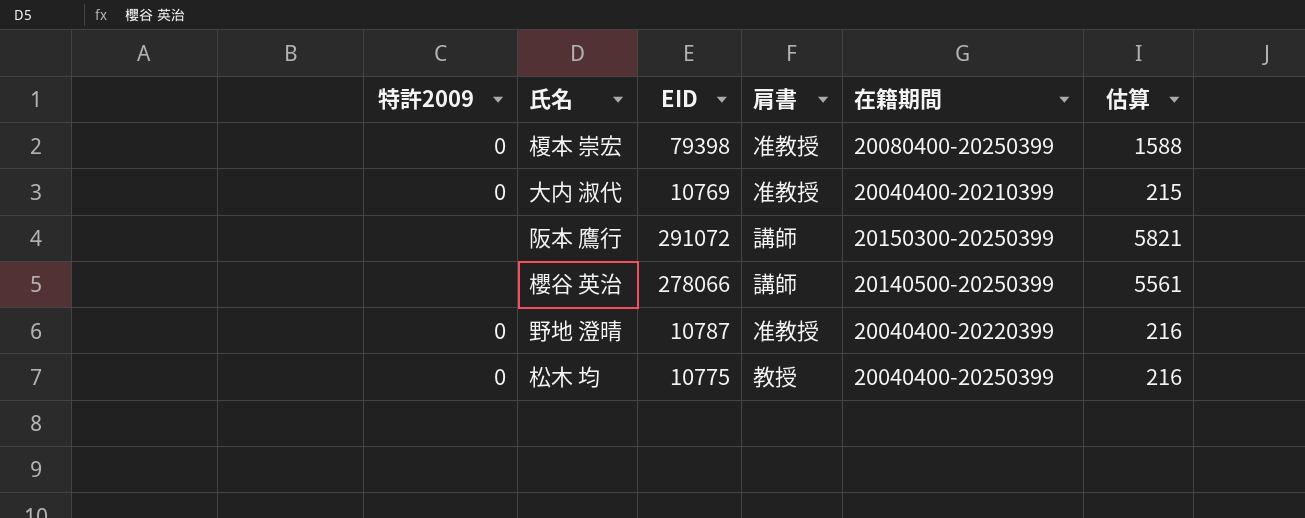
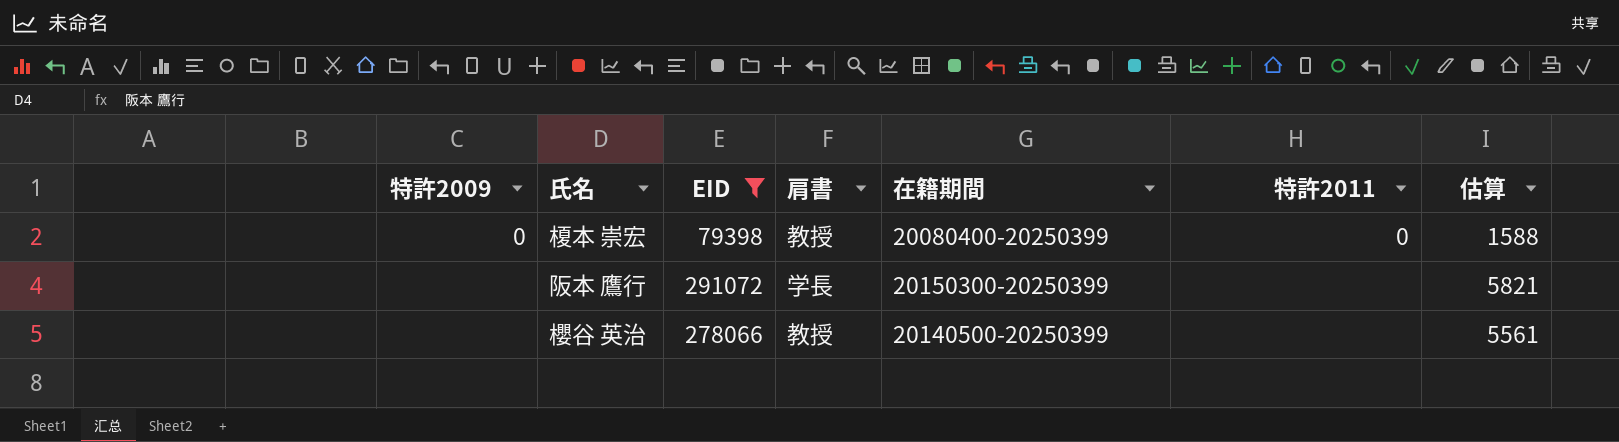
filter: none -> EID >= 79398
column 特許2011 | position: none -> 6
榎本 崇宏 | 肩書: 准教授 -> 教授
阪本 鷹行 | 肩書: 講師 -> 学長
櫻谷 英治 | 肩書: 講師 -> 教授

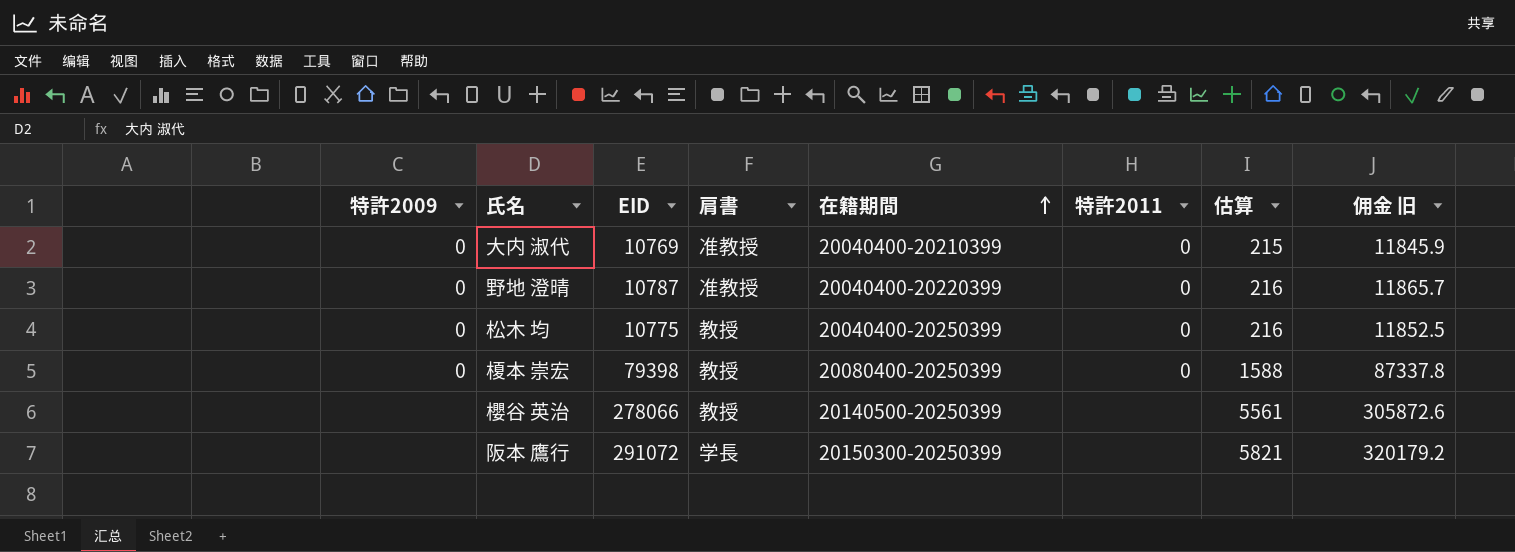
filter: EID >= 79398 -> none
row order: none -> 在籍期間 ascending
column 佣金 旧 | formula: none -> [EID] * 1.1

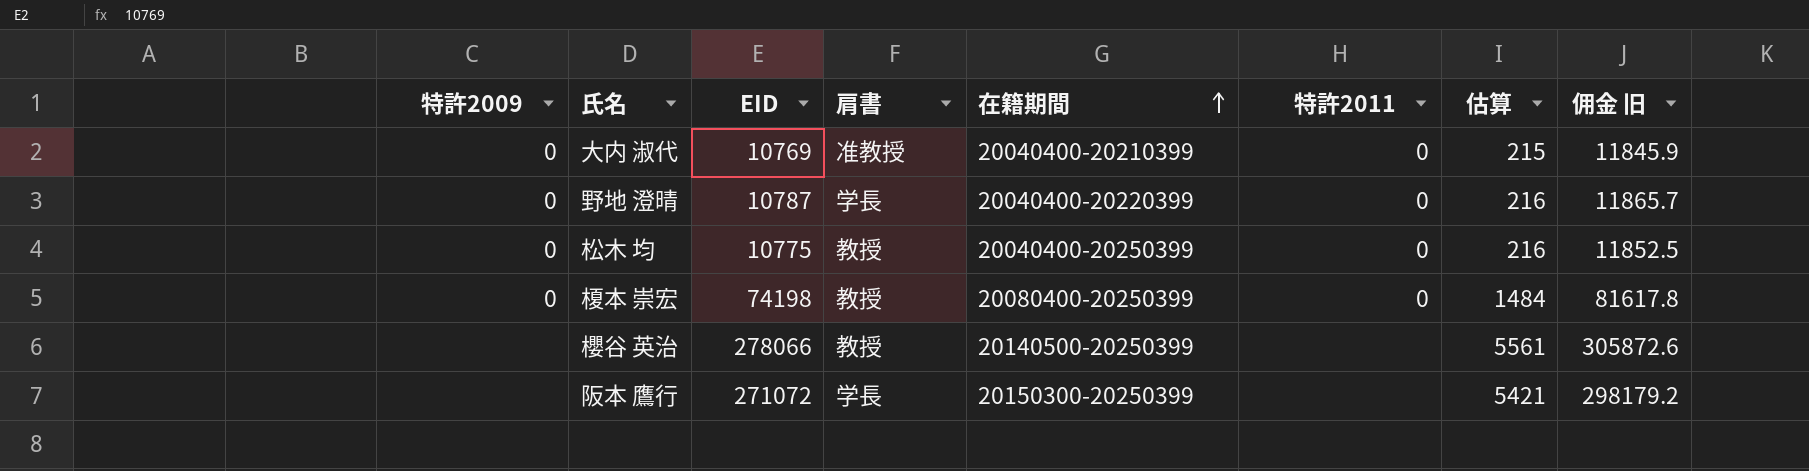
野地 澄晴 | 肩書: 准教授 -> 学長
榎本 崇宏 | EID: 79398 -> 74198
榎本 崇宏 | 估算: 1588 -> 1484
榎本 崇宏 | 佣金 旧: 87337.8 -> 81617.8
阪本 鷹行 | EID: 291072 -> 271072
阪本 鷹行 | 估算: 5821 -> 5421
阪本 鷹行 | 佣金 旧: 320179.2 -> 298179.2

